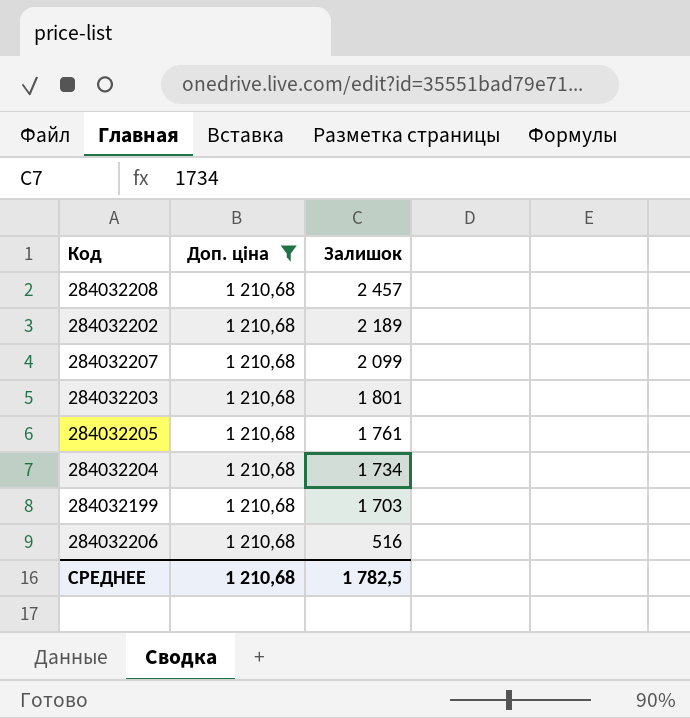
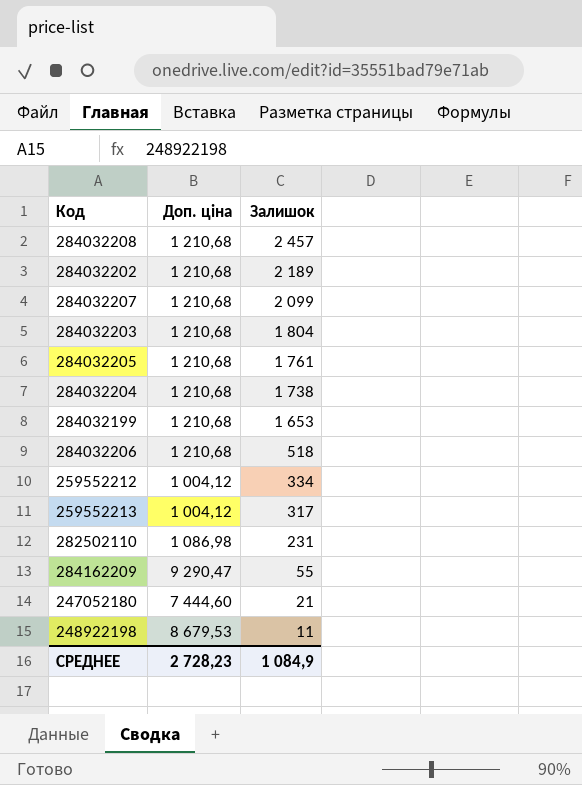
filter: Доп. ціна = 1 210,68 -> none
284032203 | Залишок: 1 801 -> 1 804
284032204 | Залишок: 1 734 -> 1 738
284032199 | Залишок: 1 703 -> 1 653
284032206 | Залишок: 516 -> 518
СРЕДНЕЕ | Доп. ціна: 1 210,68 -> 2 728,23
СРЕДНЕЕ | Залишок: 1 782,5 -> 1 084,9

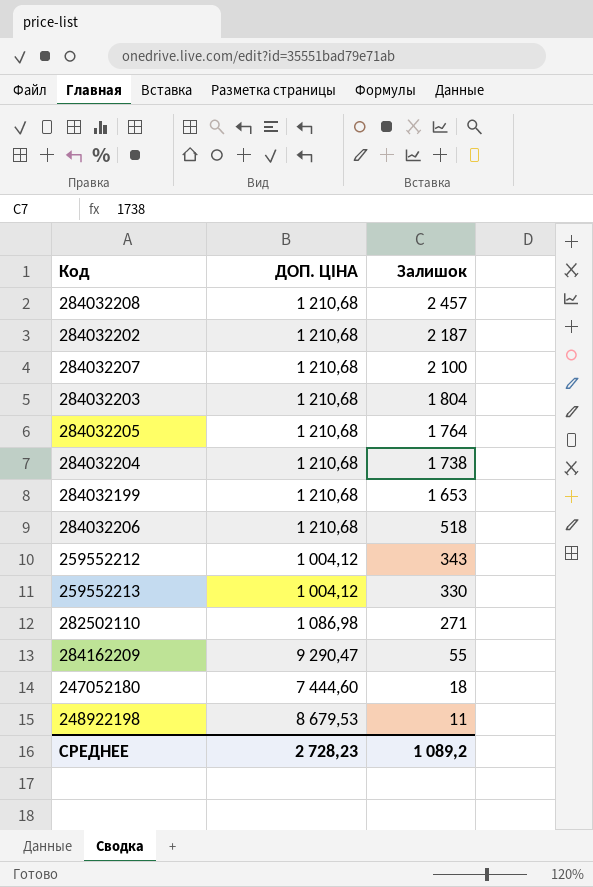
column name: Доп. ціна -> ДОП. ЦІНА
284032202 | Залишок: 2 189 -> 2 187
284032207 | Залишок: 2 099 -> 2 100
284032205 | Залишок: 1 761 -> 1 764
259552212 | Залишок: 334 -> 343
259552213 | Залишок: 317 -> 330
282502110 | Залишок: 231 -> 271
247052180 | Залишок: 21 -> 18
СРЕДНЕЕ | Залишок: 1 084,9 -> 1 089,2

